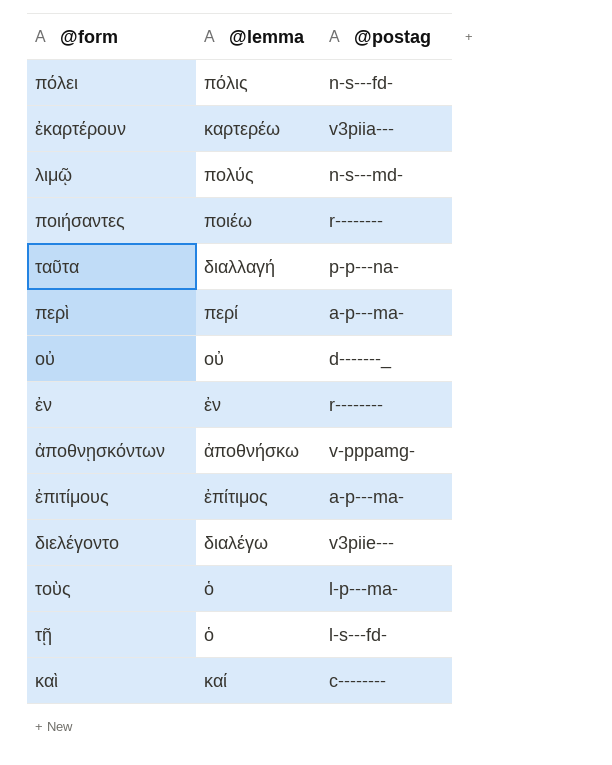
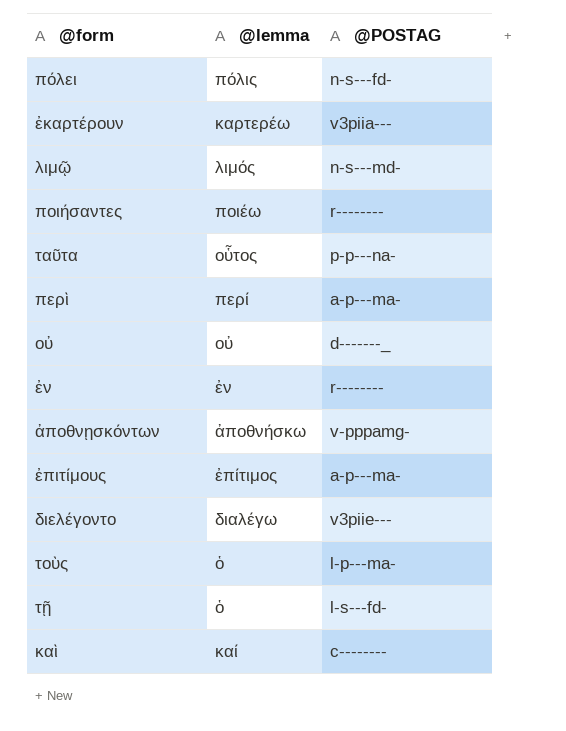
column name: @postag -> @POSTAG
λιμῷ | @lemma: πολύς -> λιμός
ταῦτα | @lemma: διαλλαγή -> οὗτος

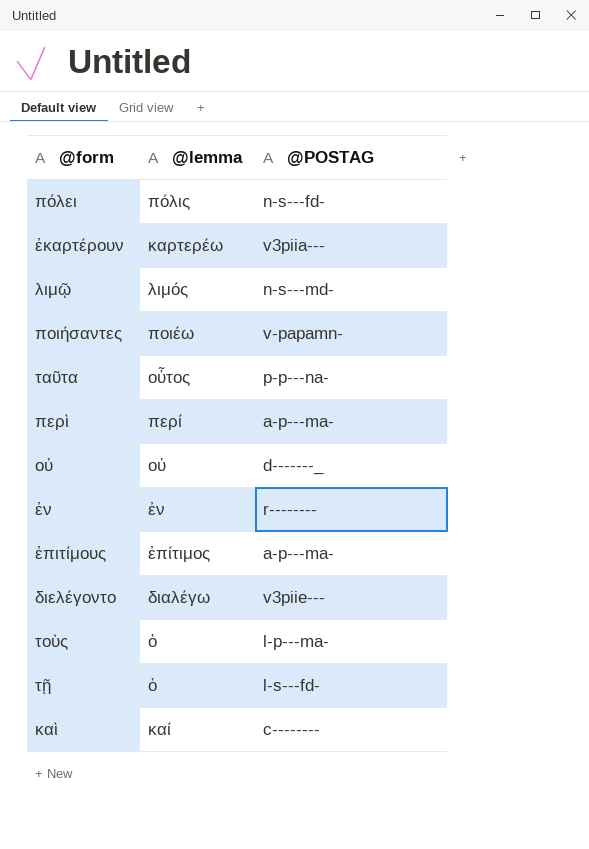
row ἀποθνῃσκόντων: ἀποθνήσκω | v-pppamg- -> none
ποιήσαντες | @POSTAG: r-------- -> v-papamn-

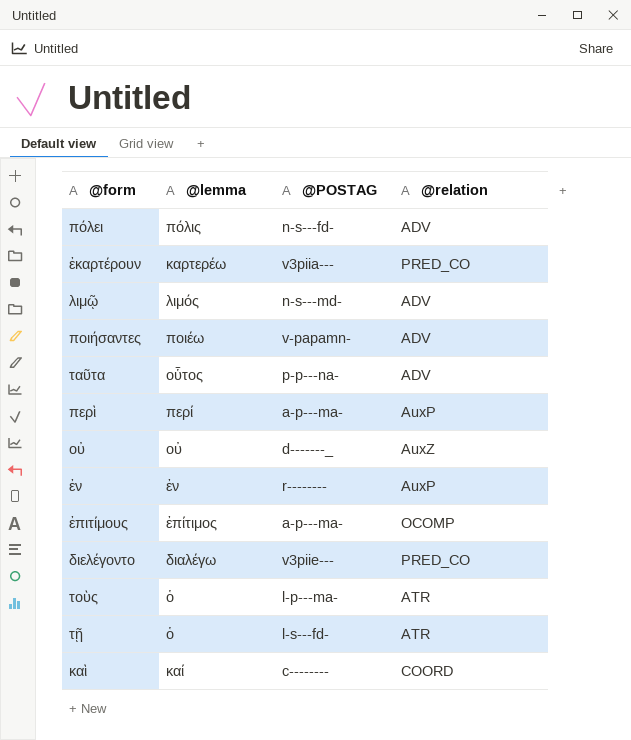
column @relation | position: none -> 4

